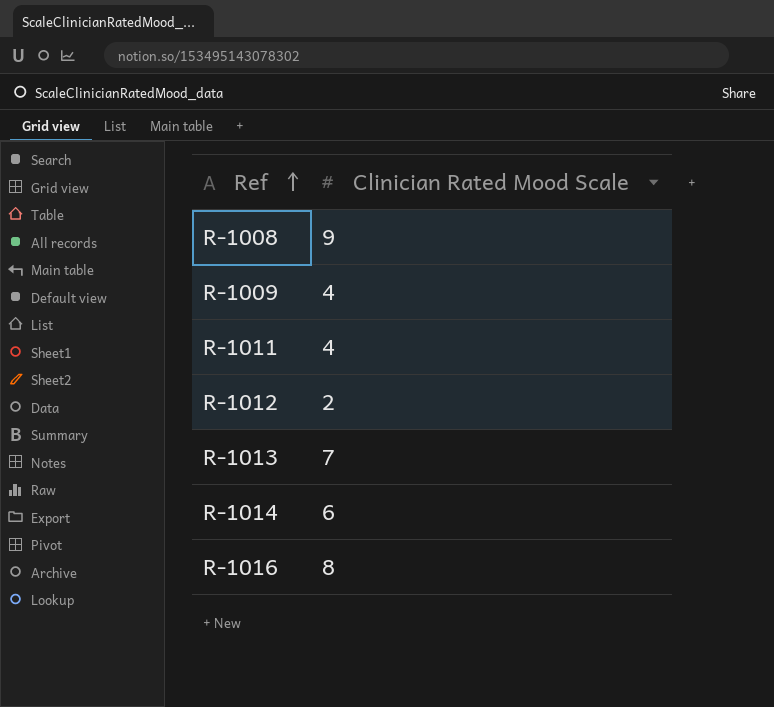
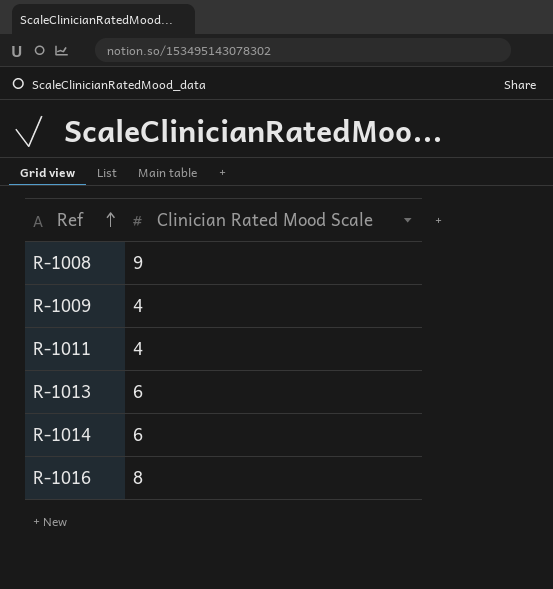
row R-1012: 2 -> none
R-1013 | Clinician Rated Mood Scale: 7 -> 6

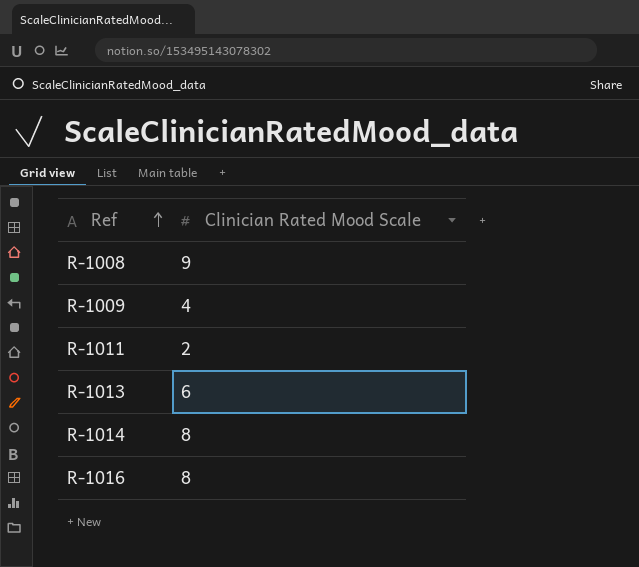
R-1011 | Clinician Rated Mood Scale: 4 -> 2
R-1014 | Clinician Rated Mood Scale: 6 -> 8

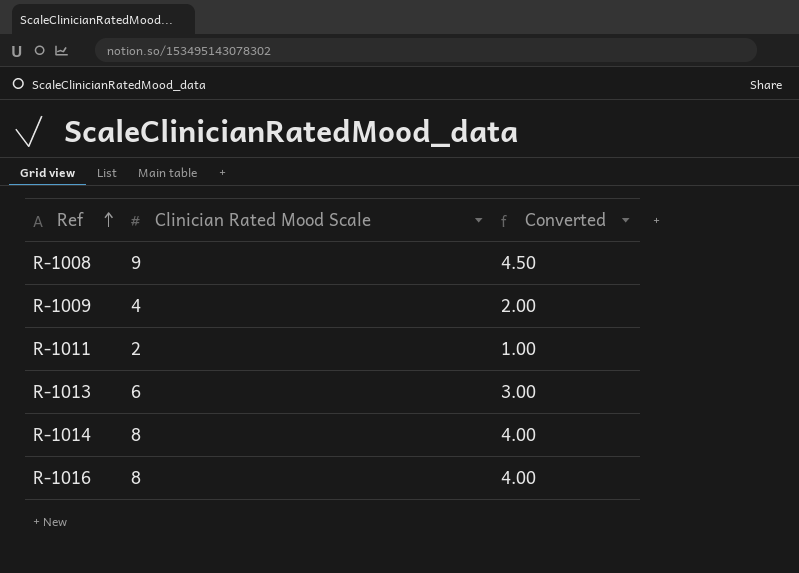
column Converted | formula: none -> [Clinician Rated Mood Scale] * 0.5

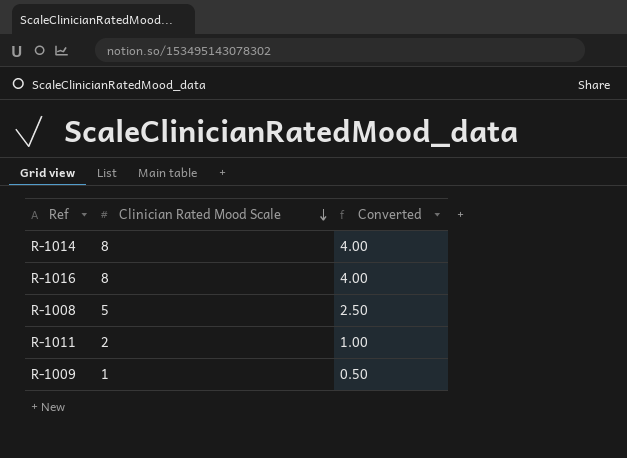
row order: Ref ascending -> Clinician Rated Mood Scale descending
row R-1013: 6 | 3.00 -> none
R-1008 | Clinician Rated Mood Scale: 9 -> 5
R-1008 | Converted: 4.50 -> 2.50
R-1009 | Clinician Rated Mood Scale: 4 -> 1
R-1009 | Converted: 2.00 -> 0.50

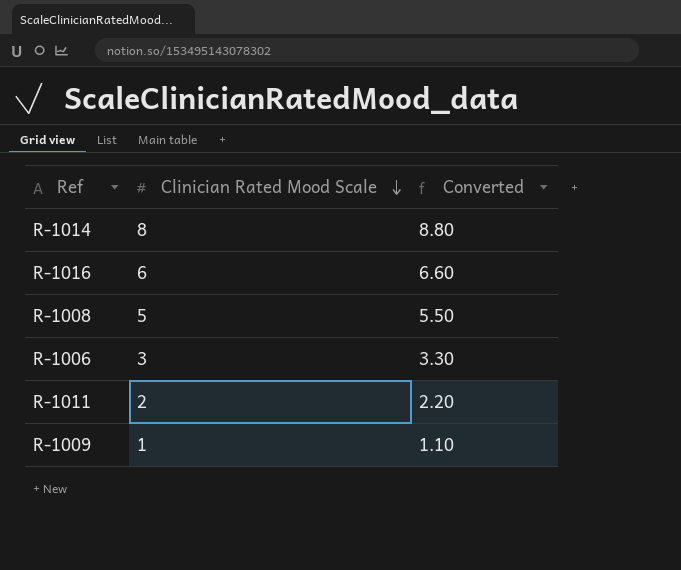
column Converted | formula: [Clinician Rated Mood Scale] * 0.5 -> [Clinician Rated Mood Scale] * 1.1
R-1016 | Clinician Rated Mood Scale: 8 -> 6
row R-1006: none -> 3 | 3.30

